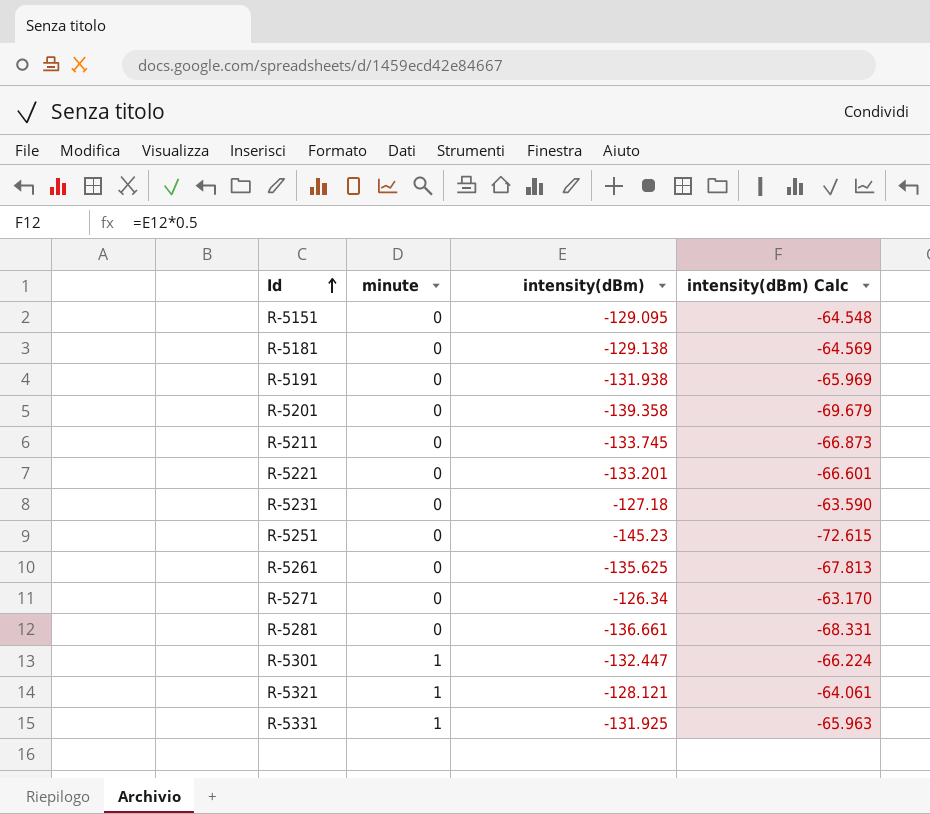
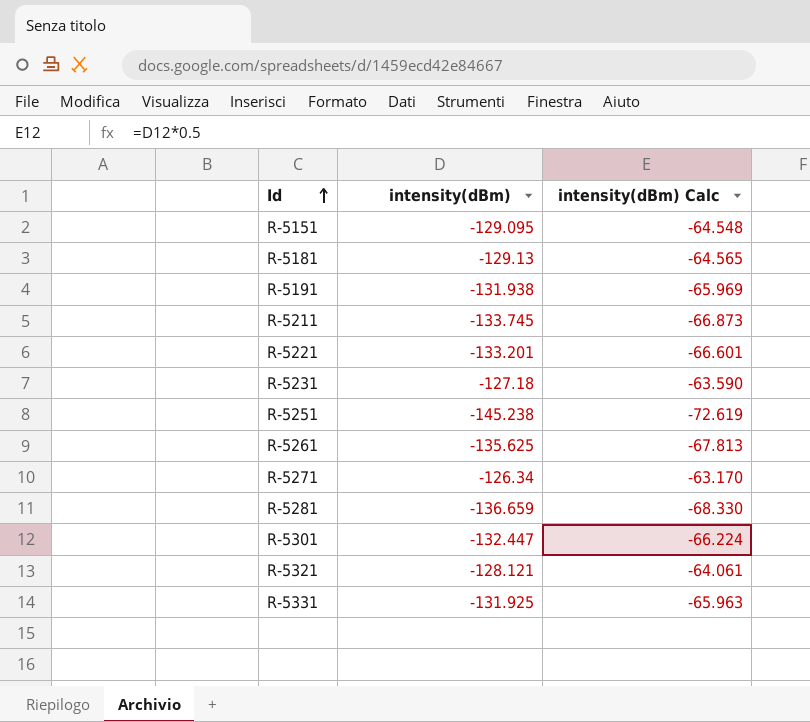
column minute | position: 2 -> none
row R-5201: 0 | -139.358 | -69.679 -> none
R-5181 | intensity(dBm): -129.138 -> -129.13
R-5181 | intensity(dBm) Calc: -64.569 -> -64.565
R-5251 | intensity(dBm): -145.23 -> -145.238
R-5251 | intensity(dBm) Calc: -72.615 -> -72.619
R-5281 | intensity(dBm): -136.661 -> -136.659
R-5281 | intensity(dBm) Calc: -68.331 -> -68.330

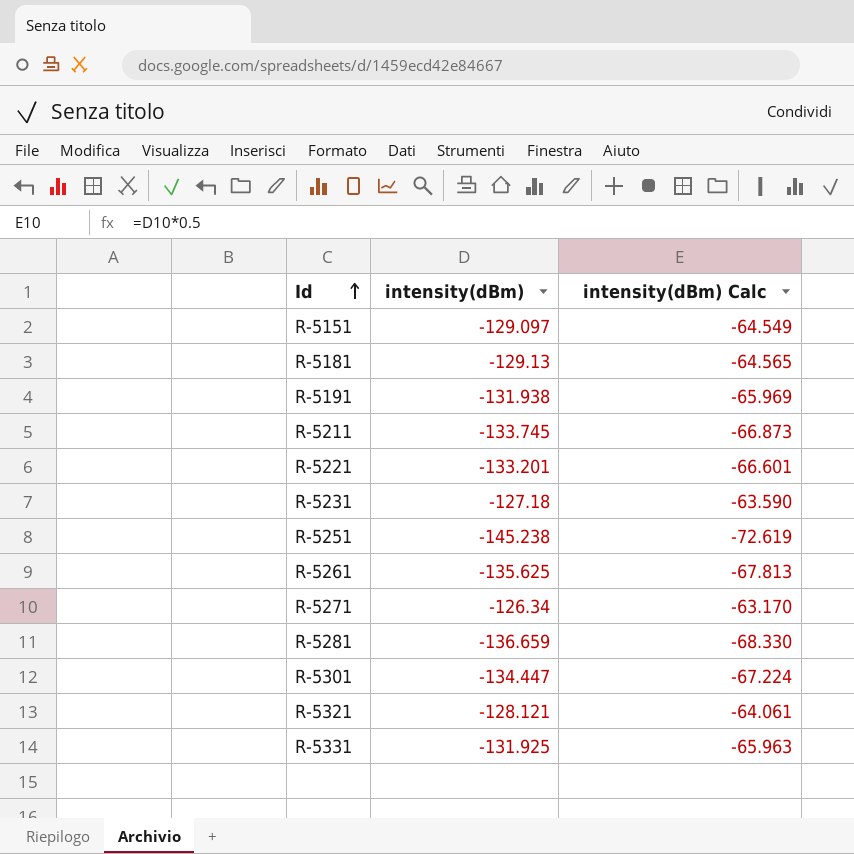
R-5151 | intensity(dBm): -129.095 -> -129.097
R-5151 | intensity(dBm) Calc: -64.548 -> -64.549
R-5301 | intensity(dBm): -132.447 -> -134.447
R-5301 | intensity(dBm) Calc: -66.224 -> -67.224

